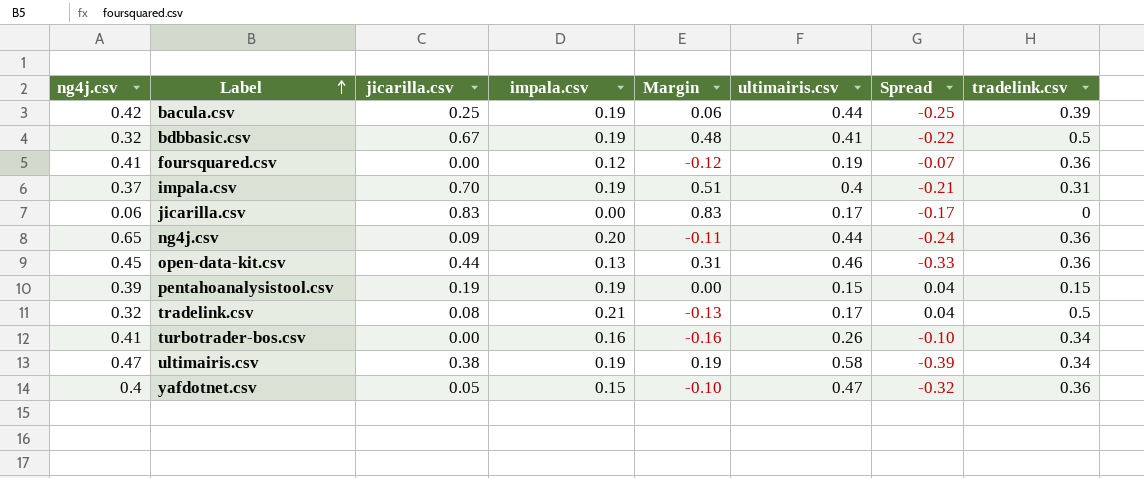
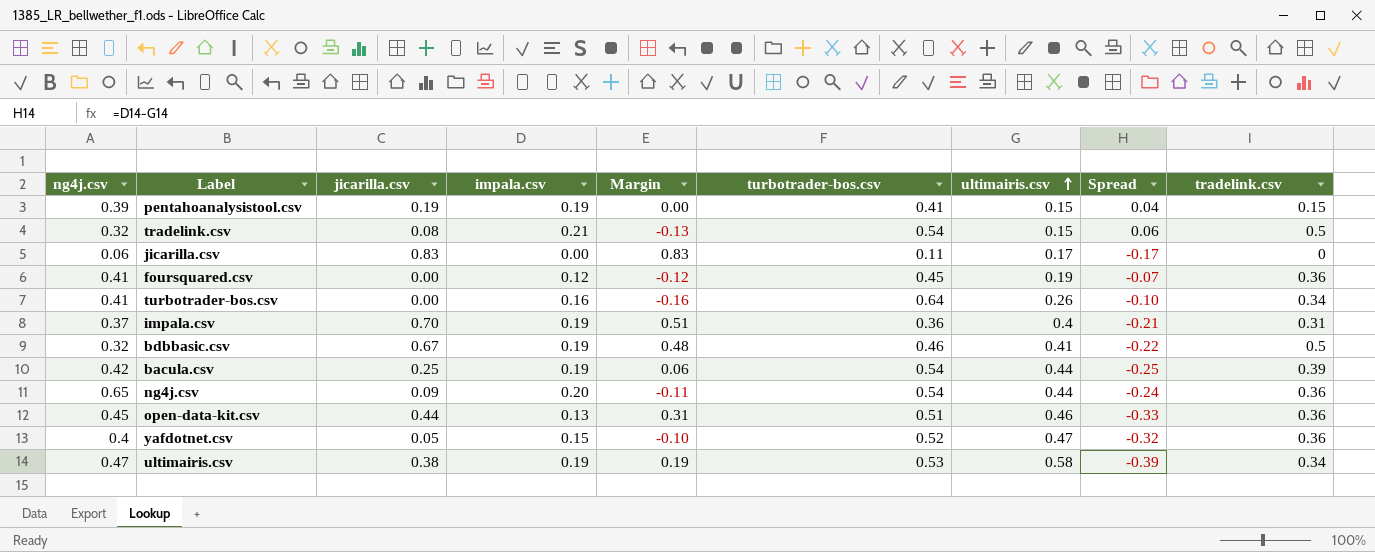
row order: Label ascending -> ultimairis.csv ascending
column turbotrader-bos.csv | position: none -> 6
tradelink.csv | ultimairis.csv: 0.17 -> 0.15
tradelink.csv | Spread: 0.04 -> 0.06

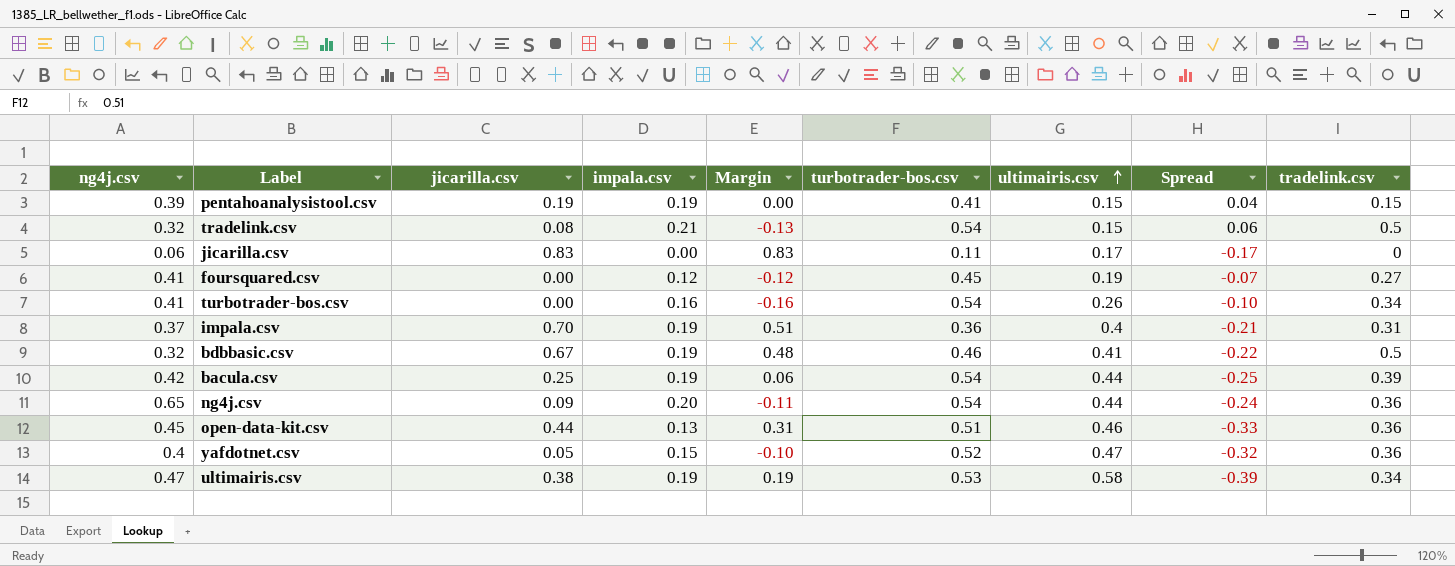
foursquared.csv | tradelink.csv: 0.36 -> 0.27
turbotrader-bos.csv | turbotrader-bos.csv: 0.64 -> 0.54

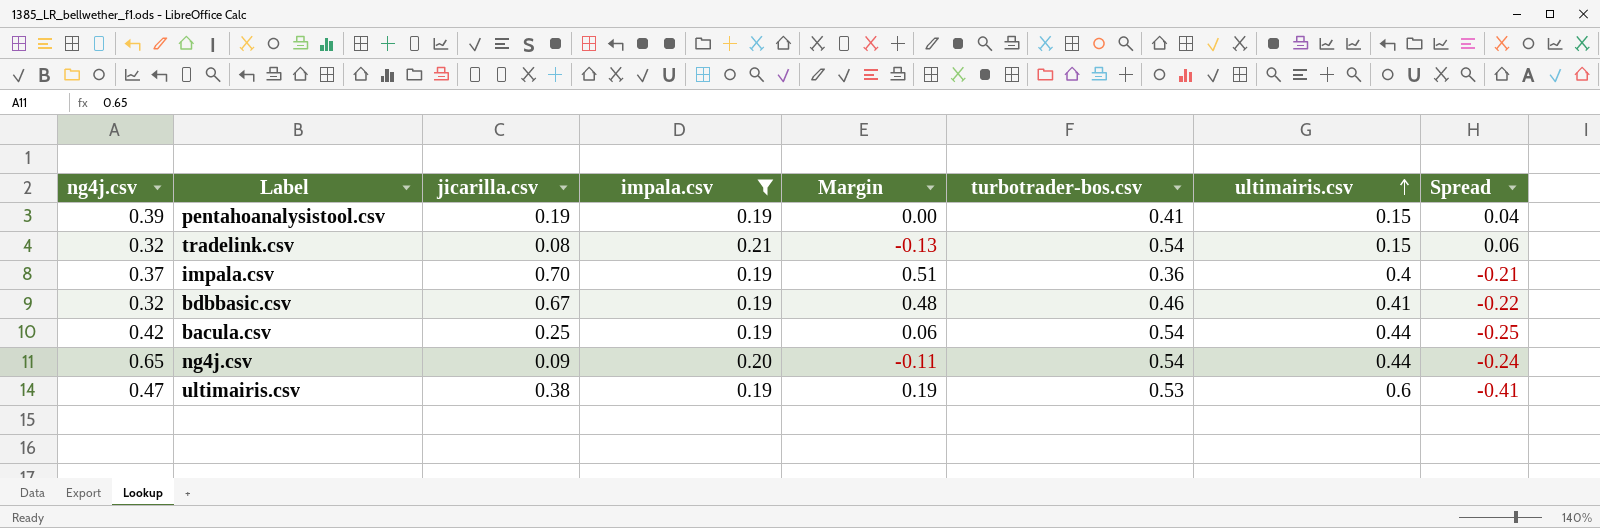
filter: none -> impala.csv >= 0.19
column tradelink.csv | position: 9 -> none
ultimairis.csv | ultimairis.csv: 0.58 -> 0.6
ultimairis.csv | Spread: -0.39 -> -0.41

